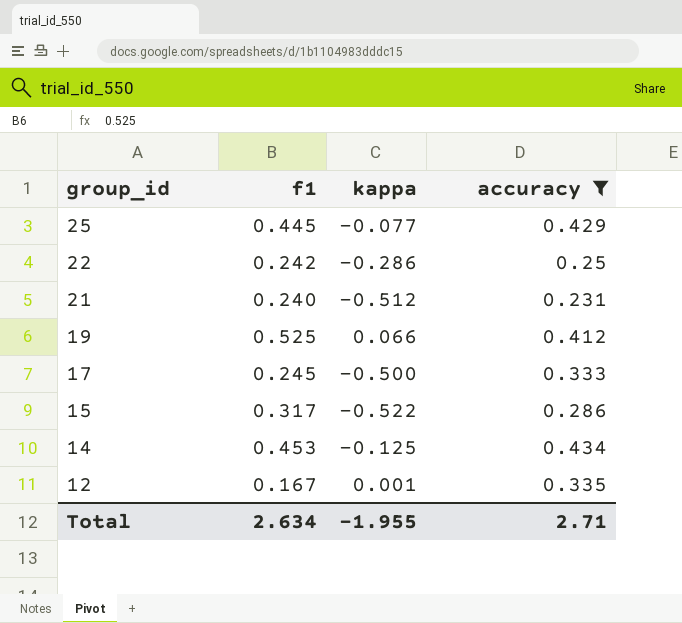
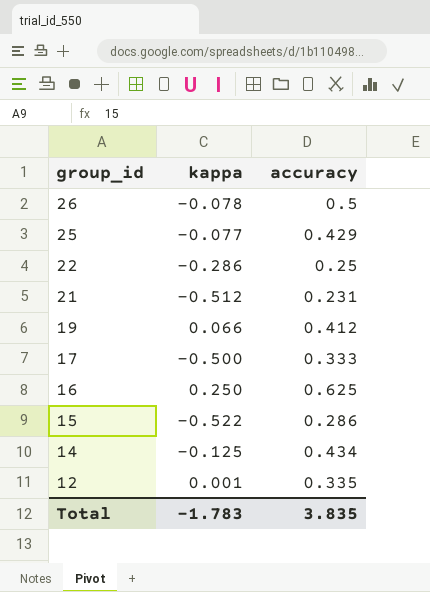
filter: accuracy <= 0.434 -> none
column f1 | position: 2 -> none
Total | kappa: -1.955 -> -1.783
Total | accuracy: 2.71 -> 3.835

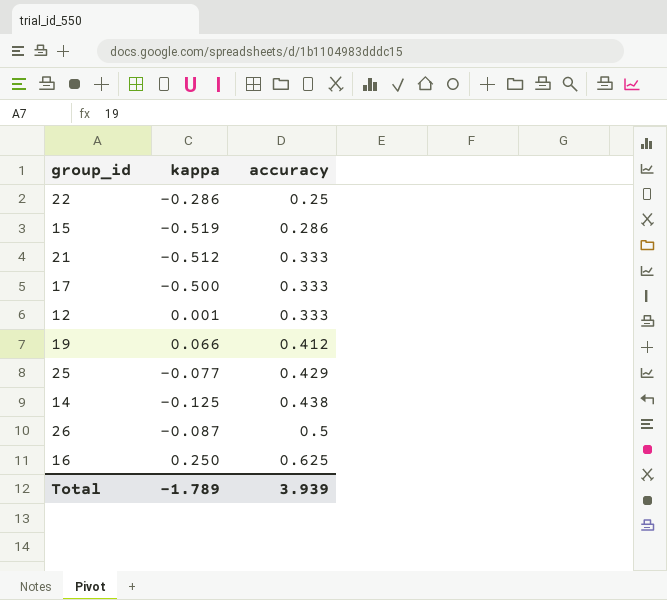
row order: group_id descending -> accuracy ascending
15 | kappa: -0.522 -> -0.519
21 | accuracy: 0.231 -> 0.333
12 | accuracy: 0.335 -> 0.333
14 | accuracy: 0.434 -> 0.438
26 | kappa: -0.078 -> -0.087
Total | kappa: -1.783 -> -1.789
Total | accuracy: 3.835 -> 3.939

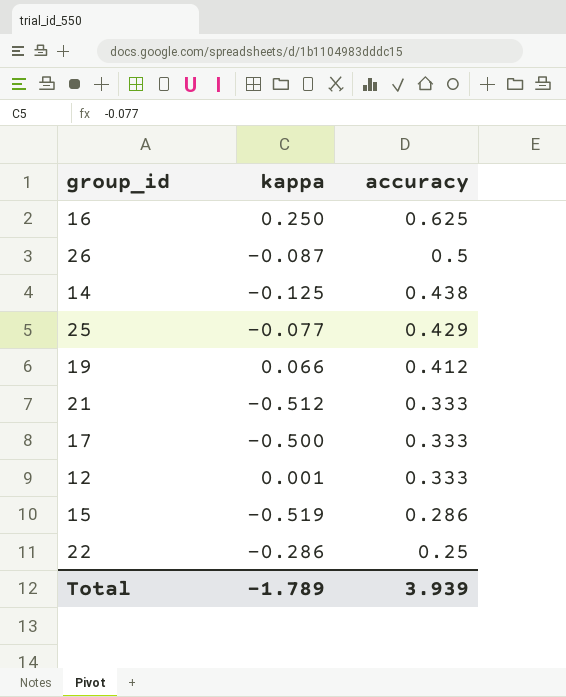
row order: accuracy ascending -> accuracy descending

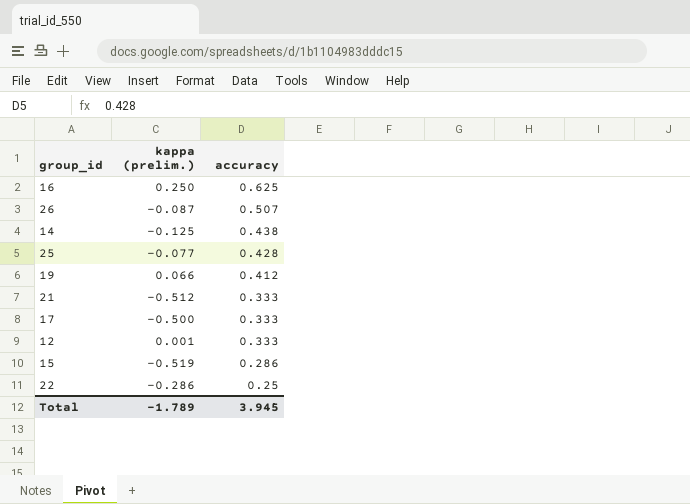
column name: kappa -> kappa (prelim.)
26 | accuracy: 0.5 -> 0.507
25 | accuracy: 0.429 -> 0.428
Total | accuracy: 3.939 -> 3.945

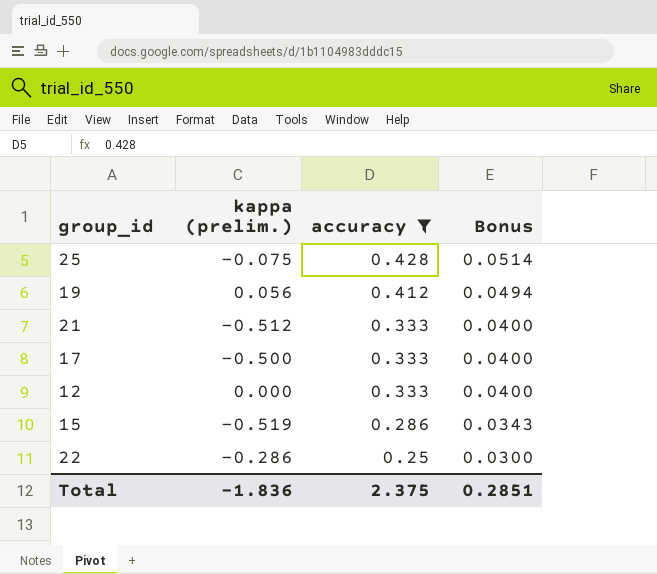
filter: none -> accuracy <= 0.428
column Bonus | formula: none -> [accuracy] * 0.12
25 | kappa (prelim.): -0.077 -> -0.075
19 | kappa (prelim.): 0.066 -> 0.056
12 | kappa (prelim.): 0.001 -> 0.000
Total | kappa (prelim.): -1.789 -> -1.836
Total | accuracy: 3.945 -> 2.375

